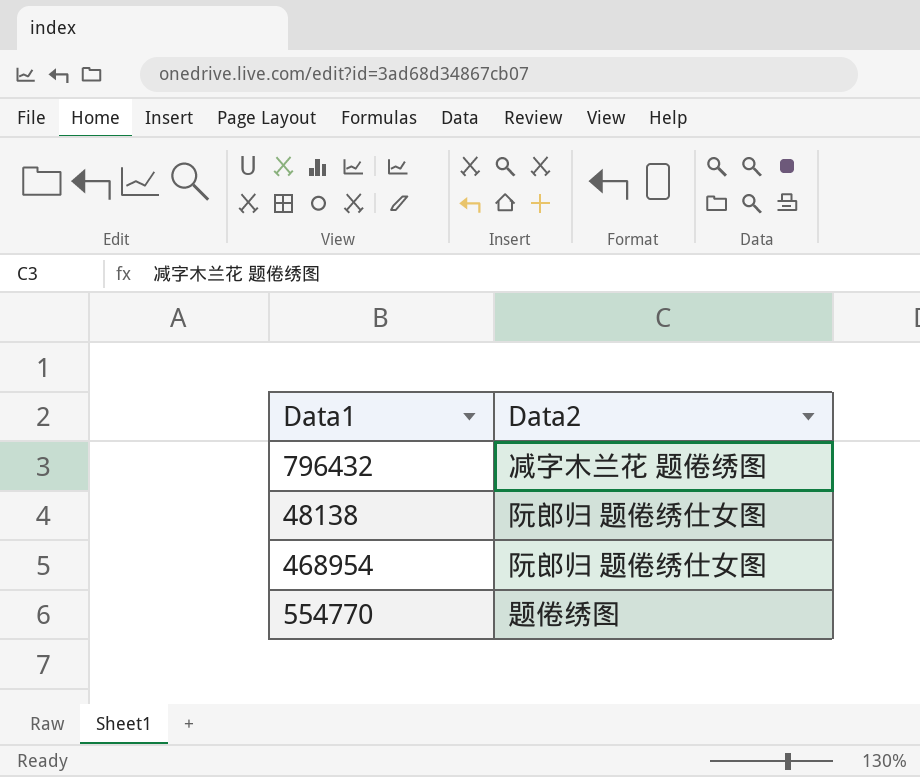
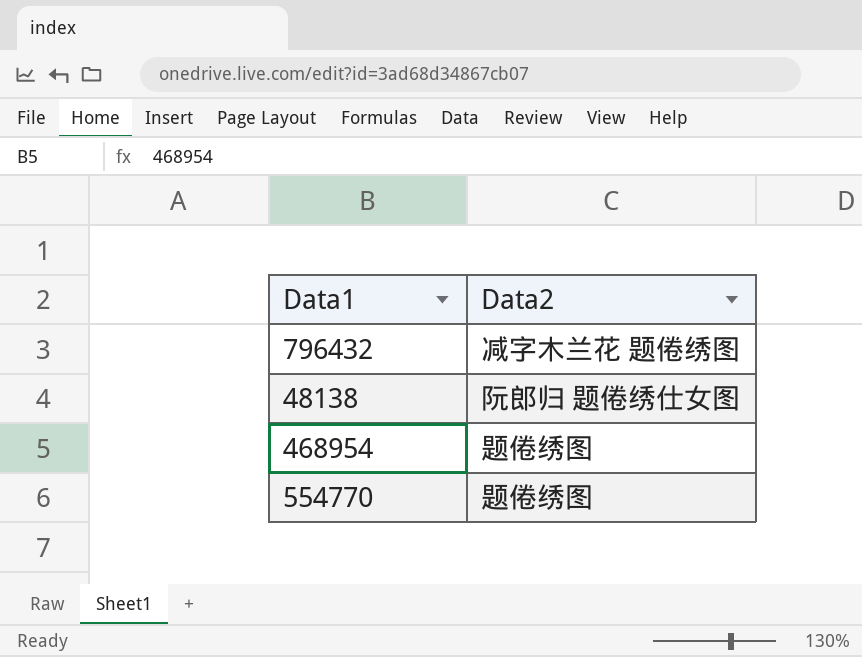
468954 | Data2: 阮郎归 题倦绣仕女图 -> 题倦绣图

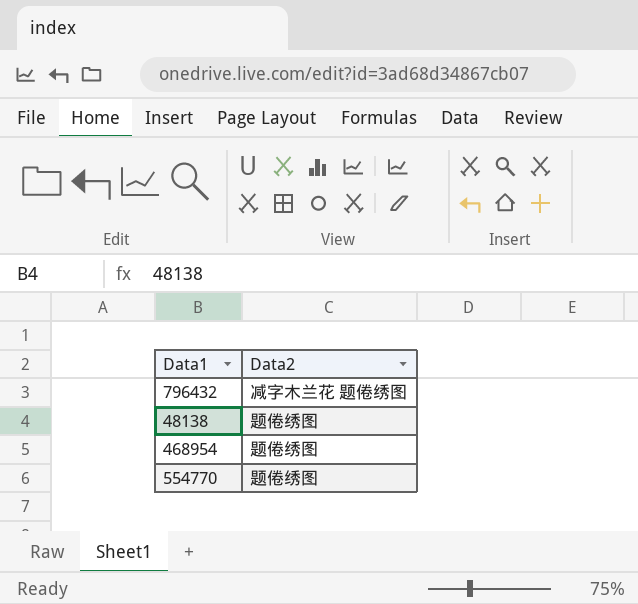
48138 | Data2: 阮郎归 题倦绣仕女图 -> 题倦绣图

